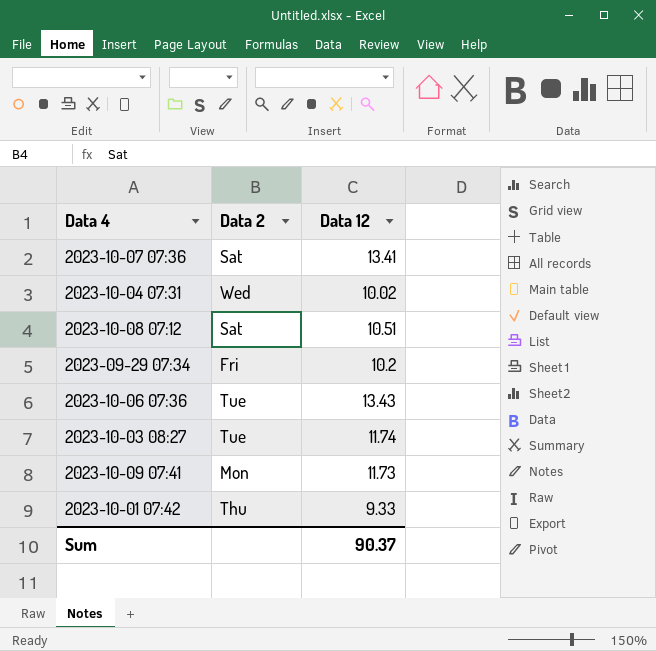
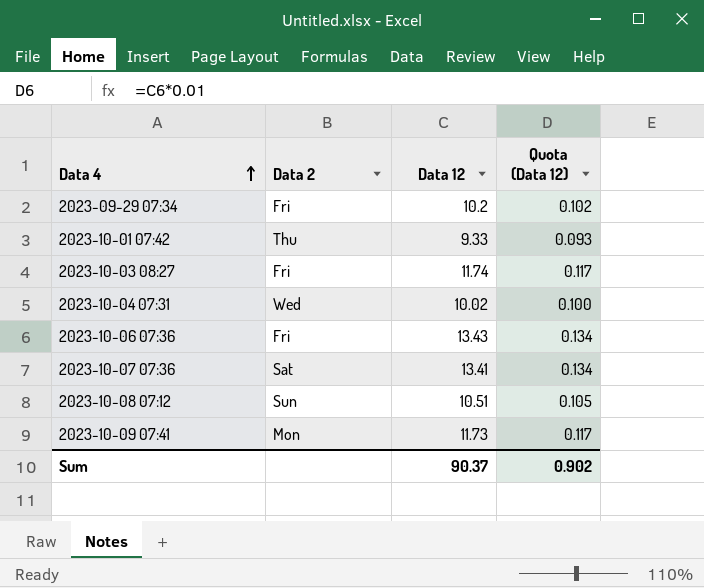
row order: none -> Data 4 ascending
column Quota (Data 12) | formula: none -> [Data 12] * 0.01
2023-10-03 08:27 | Data 2: Tue -> Fri
2023-10-06 07:36 | Data 2: Tue -> Fri
2023-10-08 07:12 | Data 2: Sat -> Sun

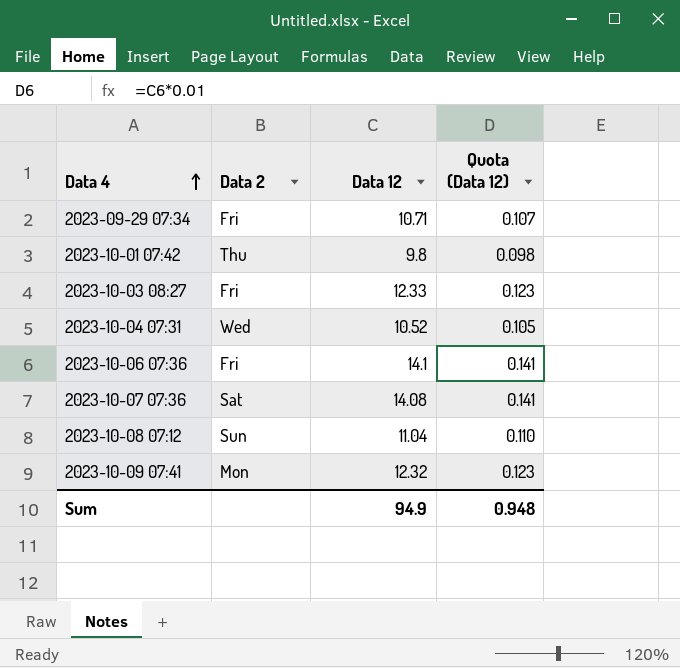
2023-09-29 07:34 | Data 12: 10.2 -> 10.71
2023-09-29 07:34 | Quota (Data 12): 0.102 -> 0.107
2023-10-01 07:42 | Data 12: 9.33 -> 9.8
2023-10-01 07:42 | Quota (Data 12): 0.093 -> 0.098
2023-10-03 08:27 | Data 12: 11.74 -> 12.33
2023-10-03 08:27 | Quota (Data 12): 0.117 -> 0.123
2023-10-04 07:31 | Data 12: 10.02 -> 10.52
2023-10-04 07:31 | Quota (Data 12): 0.100 -> 0.105
2023-10-06 07:36 | Data 12: 13.43 -> 14.1
2023-10-06 07:36 | Quota (Data 12): 0.134 -> 0.141
2023-10-07 07:36 | Data 12: 13.41 -> 14.08
2023-10-07 07:36 | Quota (Data 12): 0.134 -> 0.141
2023-10-08 07:12 | Data 12: 10.51 -> 11.04
2023-10-08 07:12 | Quota (Data 12): 0.105 -> 0.110
2023-10-09 07:41 | Data 12: 11.73 -> 12.32
2023-10-09 07:41 | Quota (Data 12): 0.117 -> 0.123
Sum | Data 12: 90.37 -> 94.9
Sum | Quota (Data 12): 0.902 -> 0.948

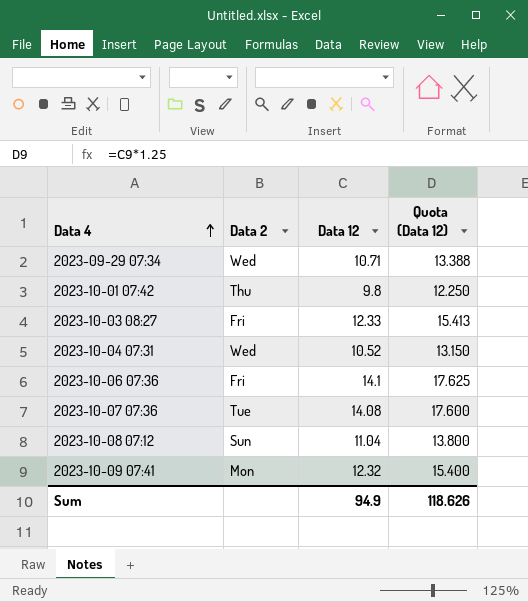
column Quota (Data 12) | formula: [Data 12] * 0.01 -> [Data 12] * 1.25
2023-09-29 07:34 | Data 2: Fri -> Wed
2023-10-07 07:36 | Data 2: Sat -> Tue
Sum | Quota (Data 12): 0.948 -> 118.626

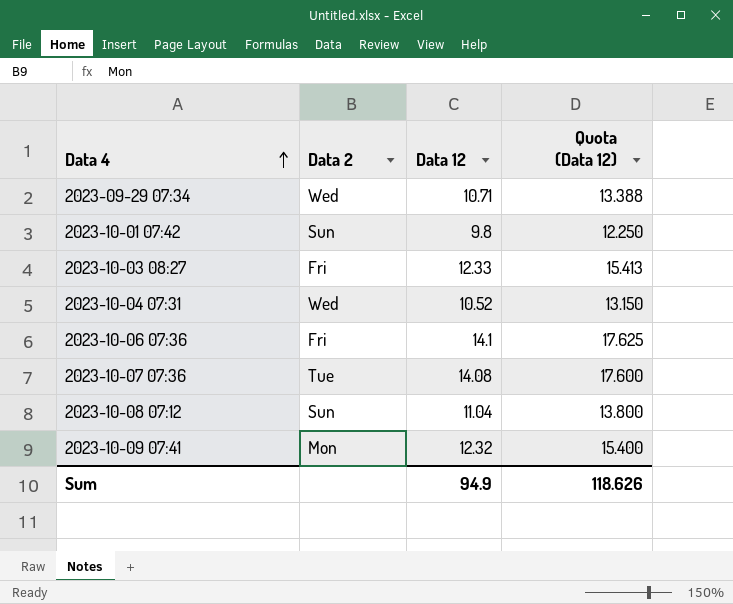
2023-10-01 07:42 | Data 2: Thu -> Sun

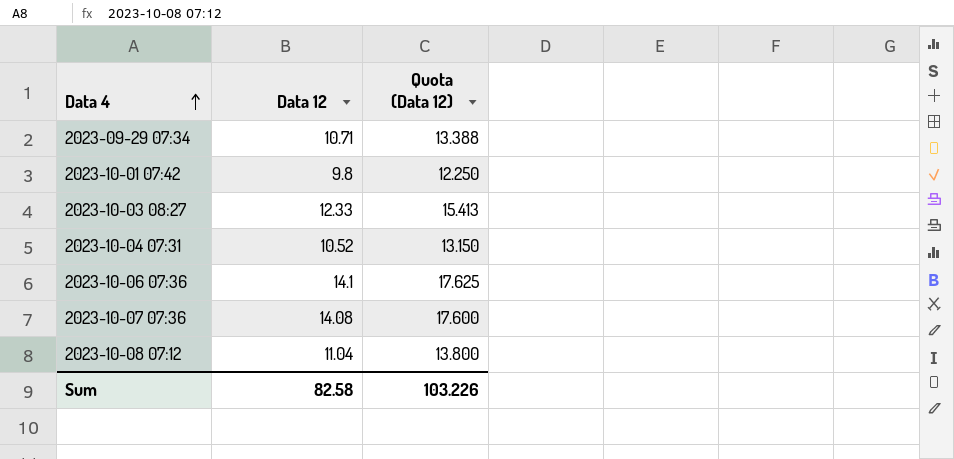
column Data 2 | position: 2 -> none
row 2023-10-09 07:41: Mon | 12.32 | 15.400 -> none
Sum | Data 12: 94.9 -> 82.58
Sum | Quota (Data 12): 118.626 -> 103.226

